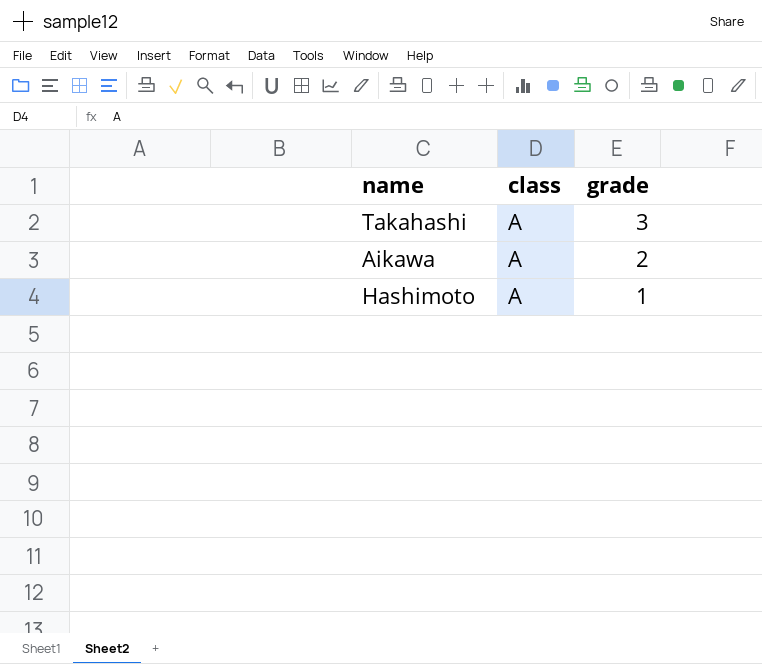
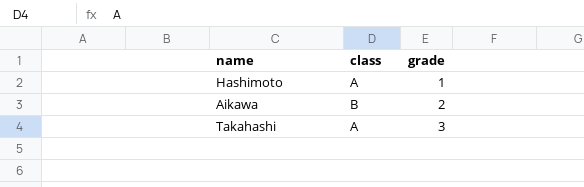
row order: grade descending -> grade ascending
Aikawa | class: A -> B

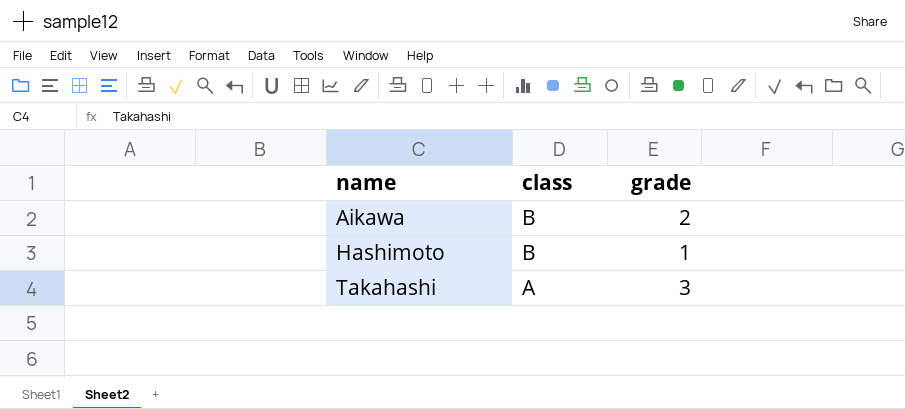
row order: grade ascending -> name ascending
Hashimoto | class: A -> B

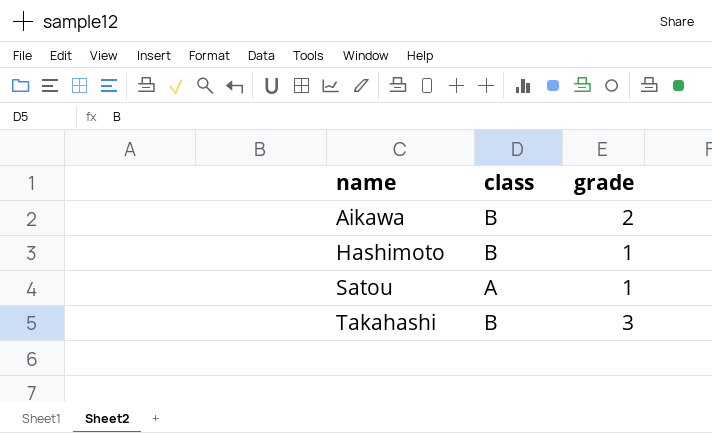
row Satou: none -> A | 1
Takahashi | class: A -> B

